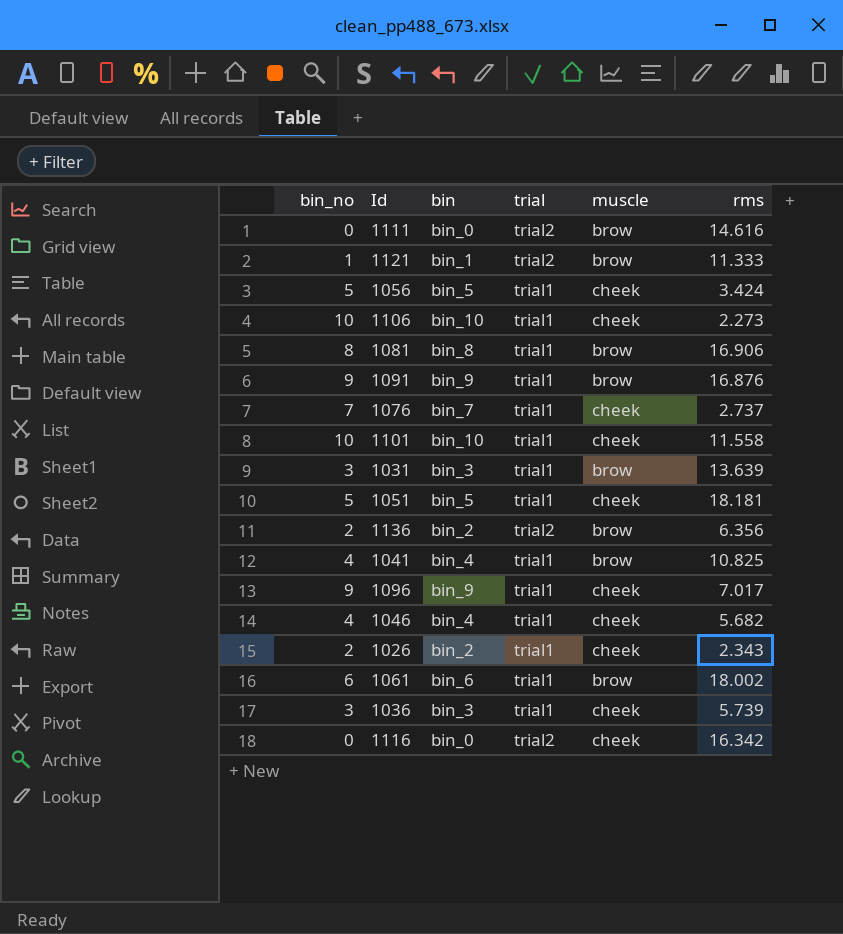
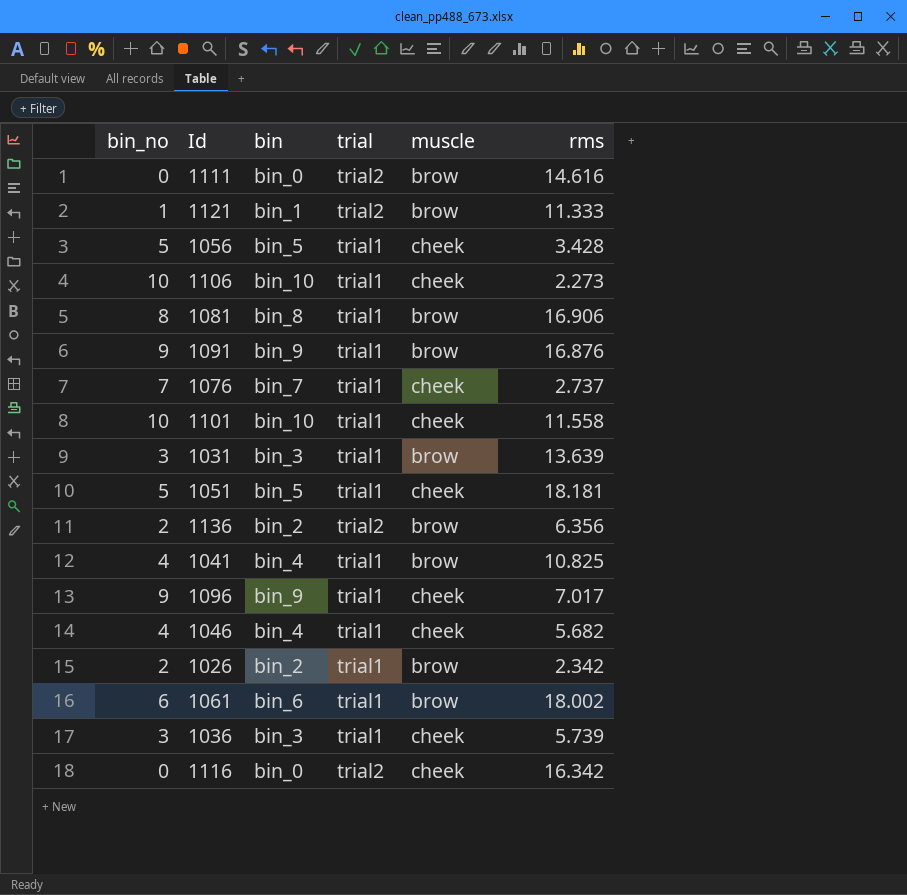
1056 | rms: 3.424 -> 3.428
1026 | muscle: cheek -> brow
1026 | rms: 2.343 -> 2.342

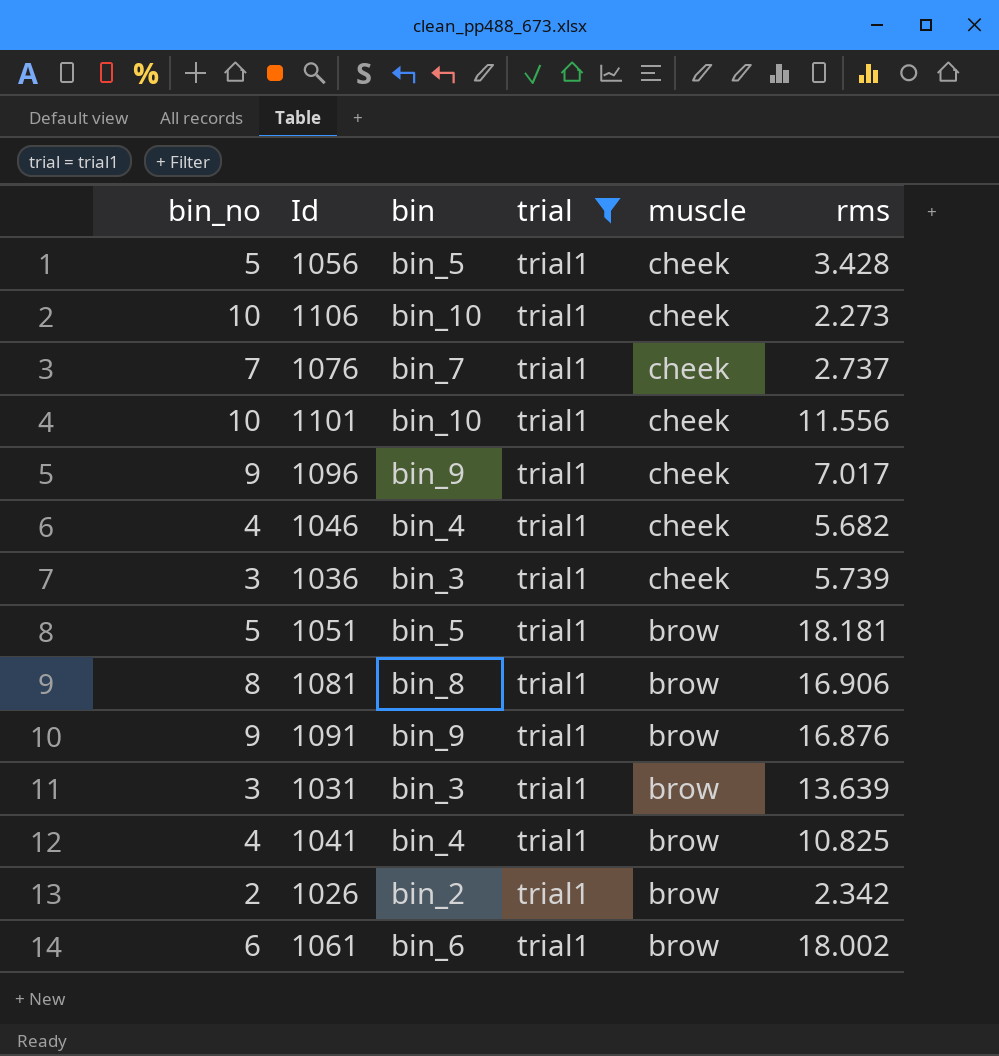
filter: none -> trial = trial1
row order: none -> muscle descending
1101 | rms: 11.558 -> 11.556
1051 | muscle: cheek -> brow

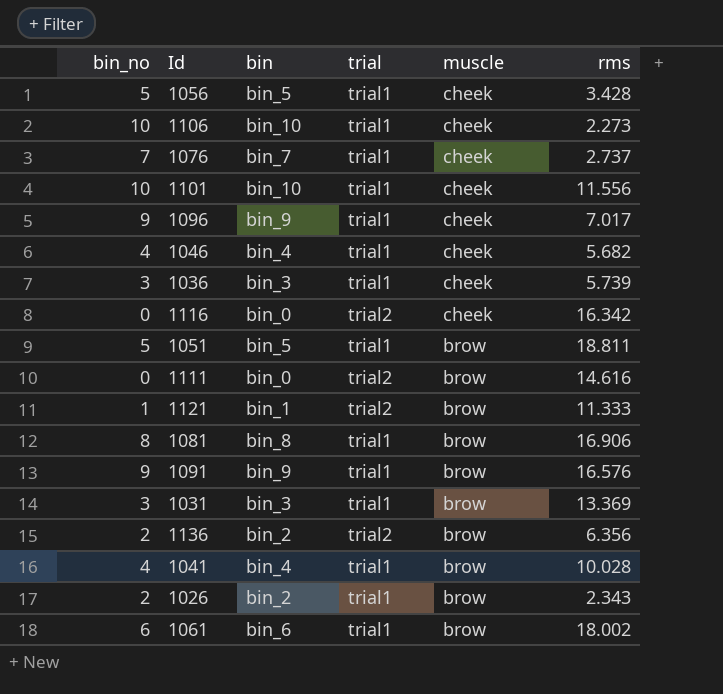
filter: trial = trial1 -> none
1051 | rms: 18.181 -> 18.811
1091 | rms: 16.876 -> 16.576
1031 | rms: 13.639 -> 13.369
1041 | rms: 10.825 -> 10.028
1026 | rms: 2.342 -> 2.343

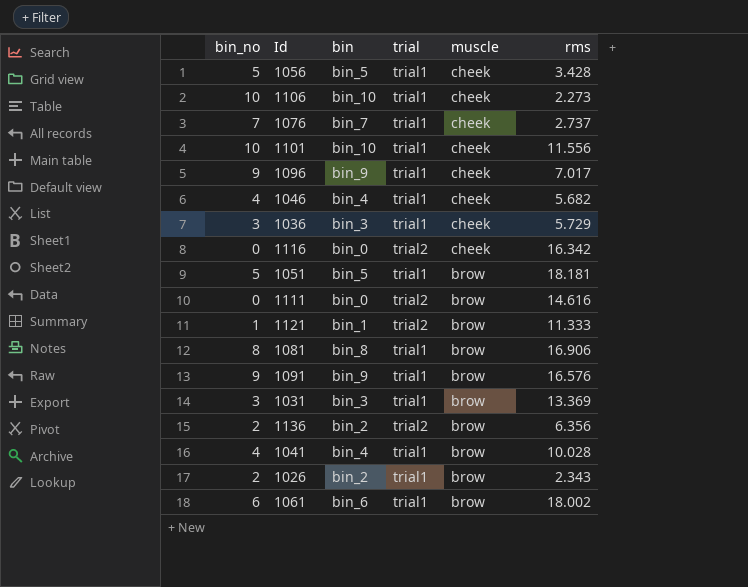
1036 | rms: 5.739 -> 5.729
1051 | rms: 18.811 -> 18.181

